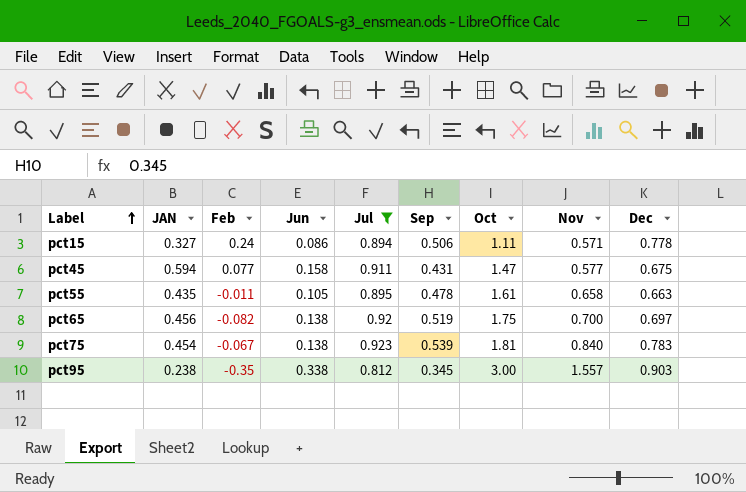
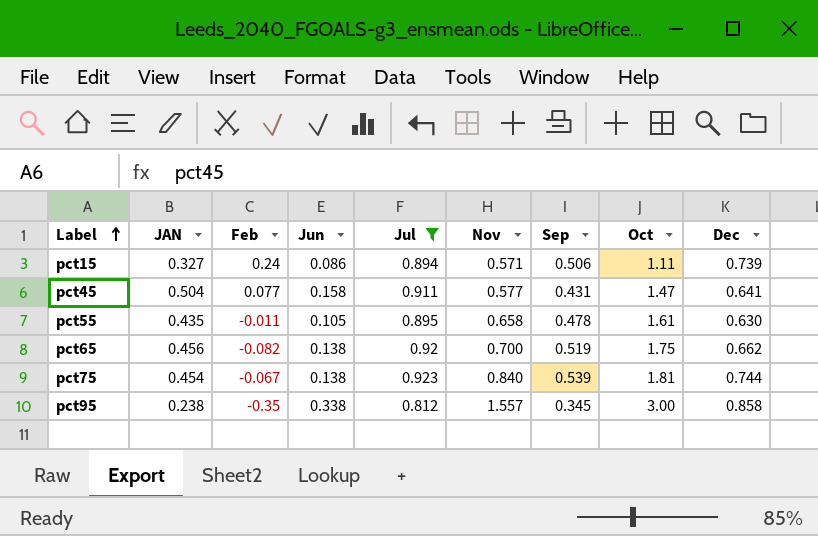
column Nov | position: 8 -> 6
pct15 | Dec: 0.778 -> 0.739
pct45 | JAN: 0.594 -> 0.504
pct45 | Dec: 0.675 -> 0.641
pct55 | Dec: 0.663 -> 0.630
pct65 | Dec: 0.697 -> 0.662
pct75 | Dec: 0.783 -> 0.744
pct95 | Dec: 0.903 -> 0.858

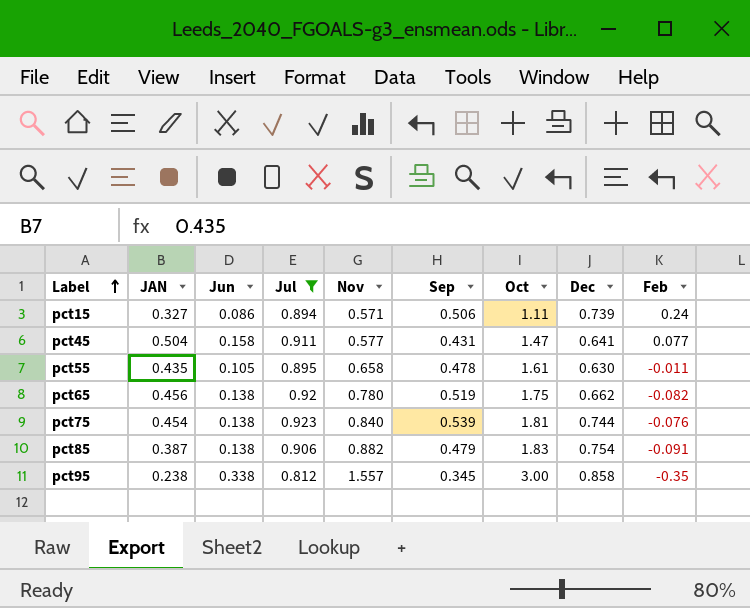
column Feb | position: 3 -> 9
pct65 | Nov: 0.700 -> 0.780
pct75 | Feb: -0.067 -> -0.076
row pct85: none -> 0.387 | 0.138 | 0.906 | 0.882 | 0.479 | 1.83 | 0.754 | -0.091

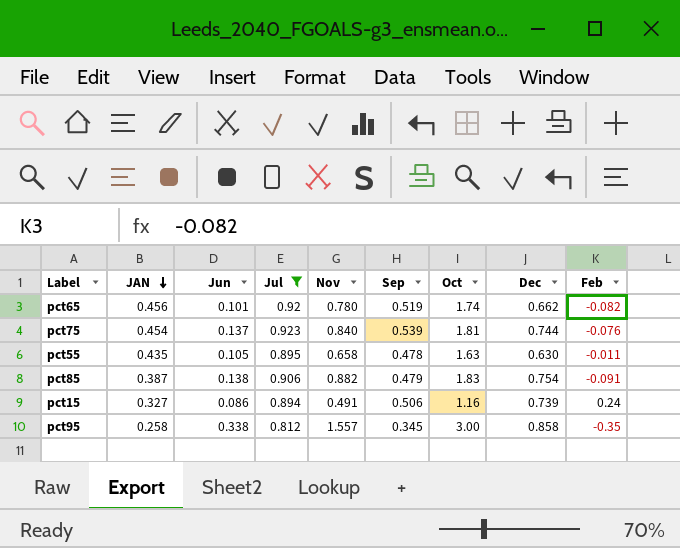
row order: Label ascending -> JAN descending
row pct45: 0.504 | 0.158 | 0.911 | 0.577 | 0.431 | 1.47 | 0.641 | 0.077 -> none
pct65 | Jun: 0.138 -> 0.101
pct65 | Oct: 1.75 -> 1.74
pct75 | Jun: 0.138 -> 0.137
pct55 | Oct: 1.61 -> 1.63
pct15 | Nov: 0.571 -> 0.491
pct15 | Oct: 1.11 -> 1.16
pct95 | JAN: 0.238 -> 0.258

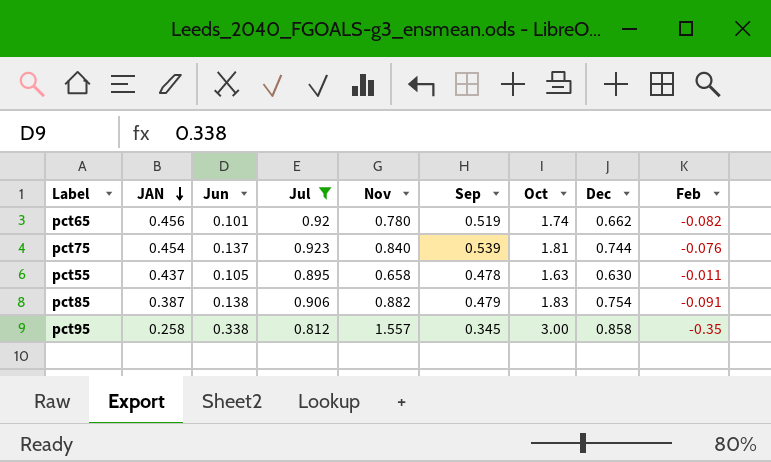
row pct15: 0.327 | 0.086 | 0.894 | 0.491 | 0.506 | 1.16 | 0.739 | 0.24 -> none
pct55 | JAN: 0.435 -> 0.437

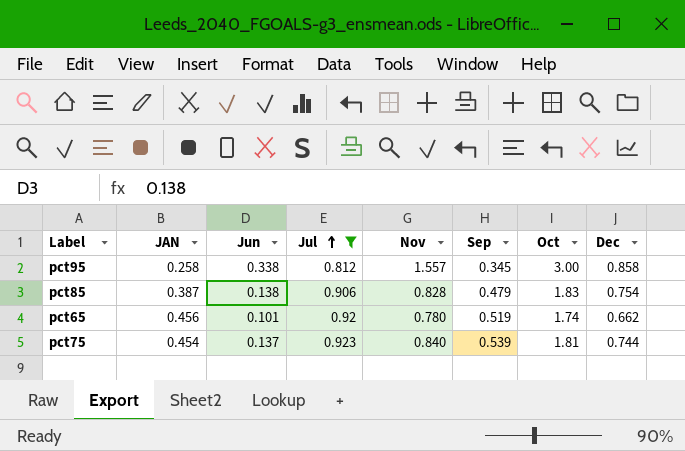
row order: JAN descending -> Jul ascending
column Feb | position: 9 -> none
row pct55: 0.437 | 0.105 | 0.895 | 0.658 | 0.478 | 1.63 | 0.630 | -0.011 -> none
pct85 | Nov: 0.882 -> 0.828

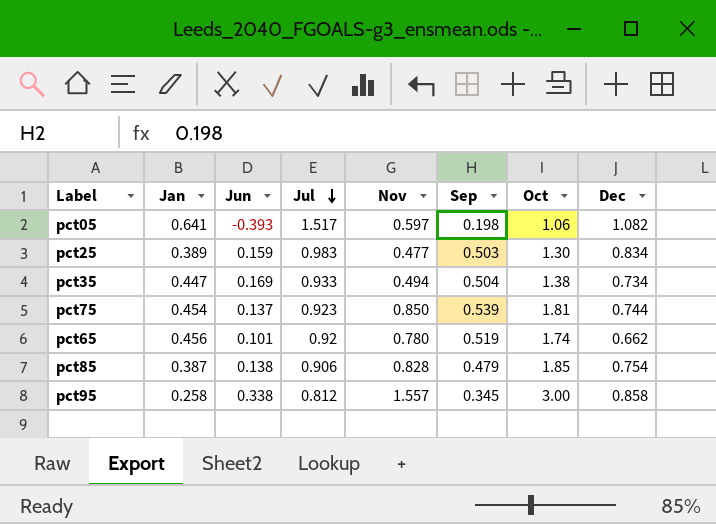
filter: Jul <= 0.923 -> none
row order: Jul ascending -> Jul descending
column name: JAN -> Jan
pct75 | Nov: 0.840 -> 0.850
pct85 | Oct: 1.83 -> 1.85

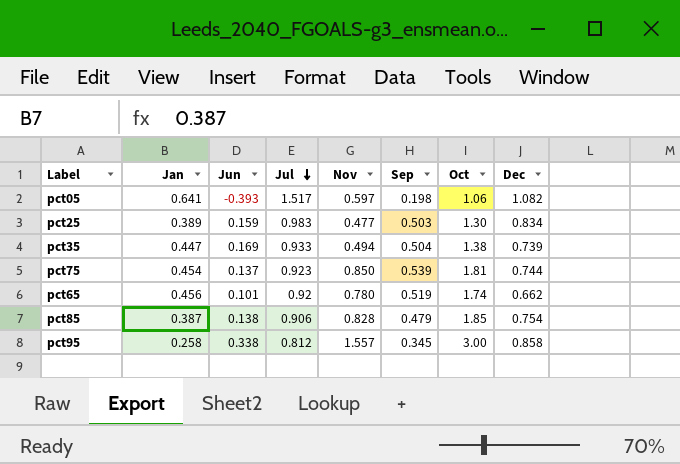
pct35 | Dec: 0.734 -> 0.739

